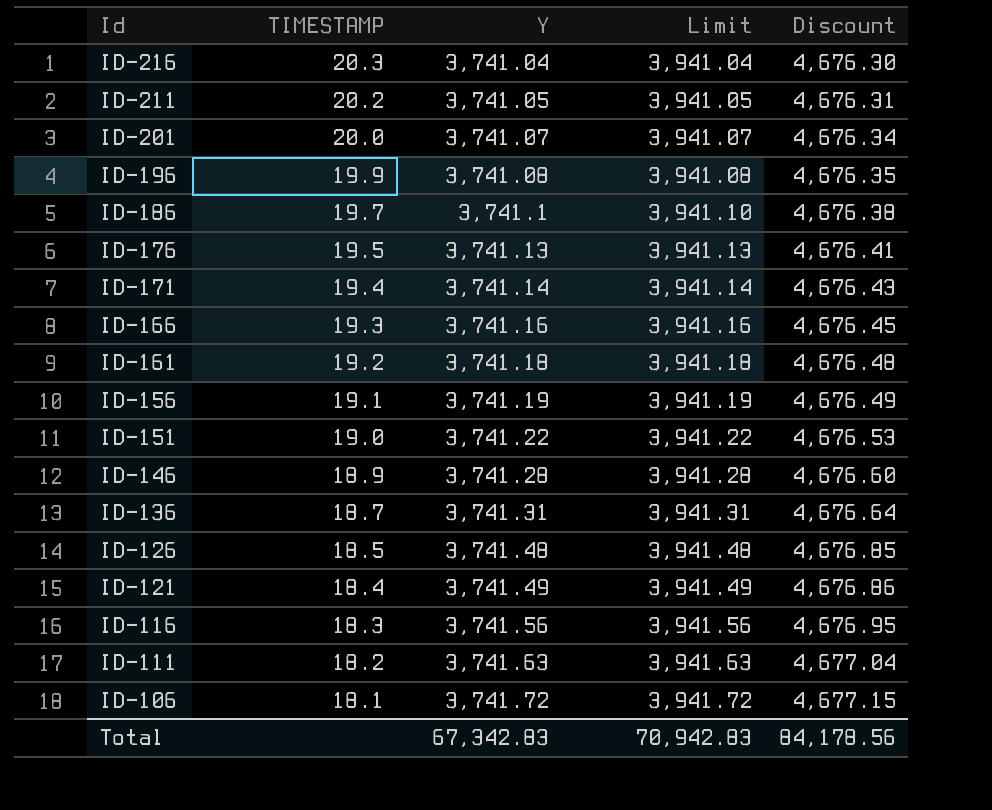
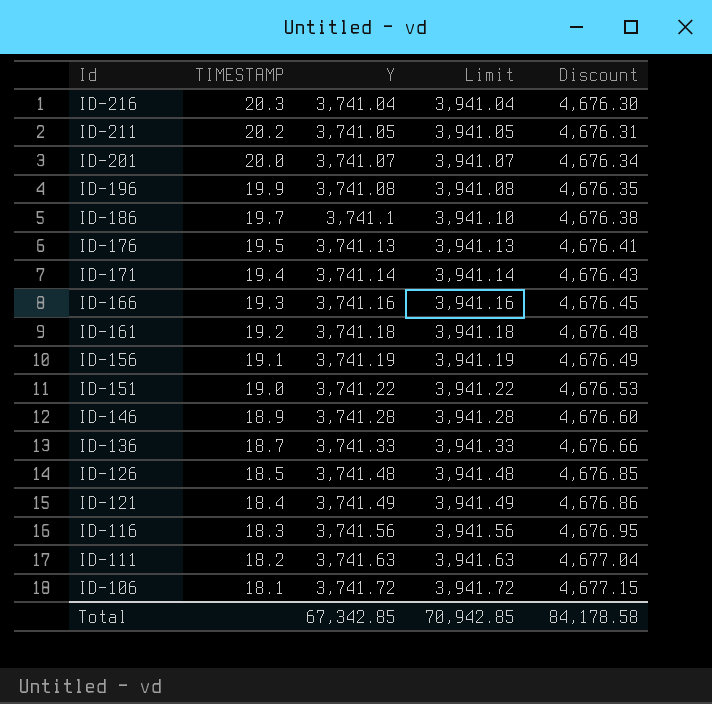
ID-136 | Y: 3,741.31 -> 3,741.33
ID-136 | Limit: 3,941.31 -> 3,941.33
ID-136 | Discount: 4,676.64 -> 4,676.66
Total | Y: 67,342.83 -> 67,342.85
Total | Limit: 70,942.83 -> 70,942.85
Total | Discount: 84,178.56 -> 84,178.58

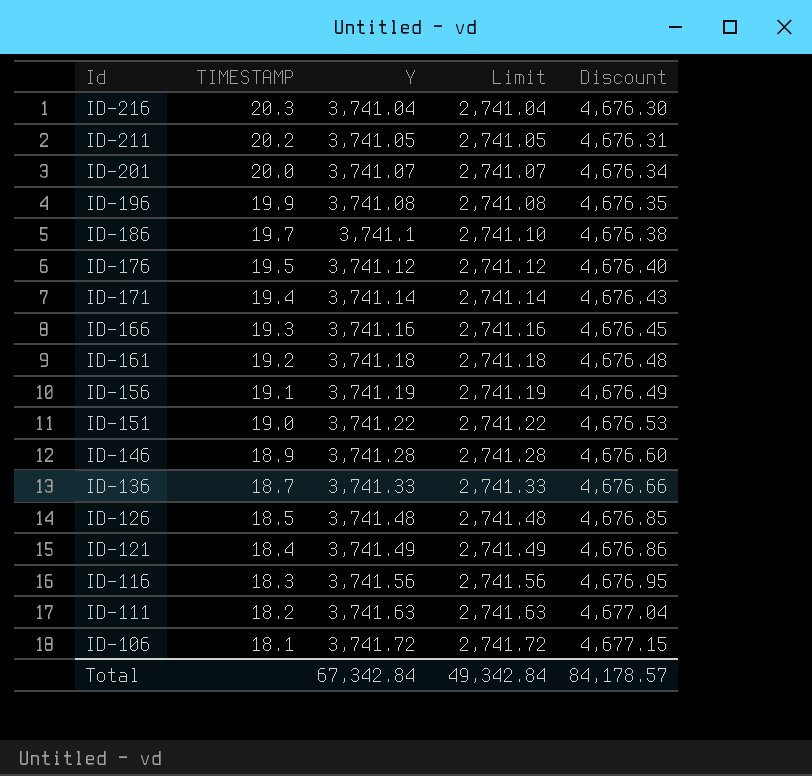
column Limit | formula: [Y] + 200 -> [Y] - 1000
ID-176 | Y: 3,741.13 -> 3,741.12
ID-176 | Discount: 4,676.41 -> 4,676.40
Total | Y: 67,342.85 -> 67,342.84
Total | Limit: 70,942.85 -> 49,342.84
Total | Discount: 84,178.58 -> 84,178.57

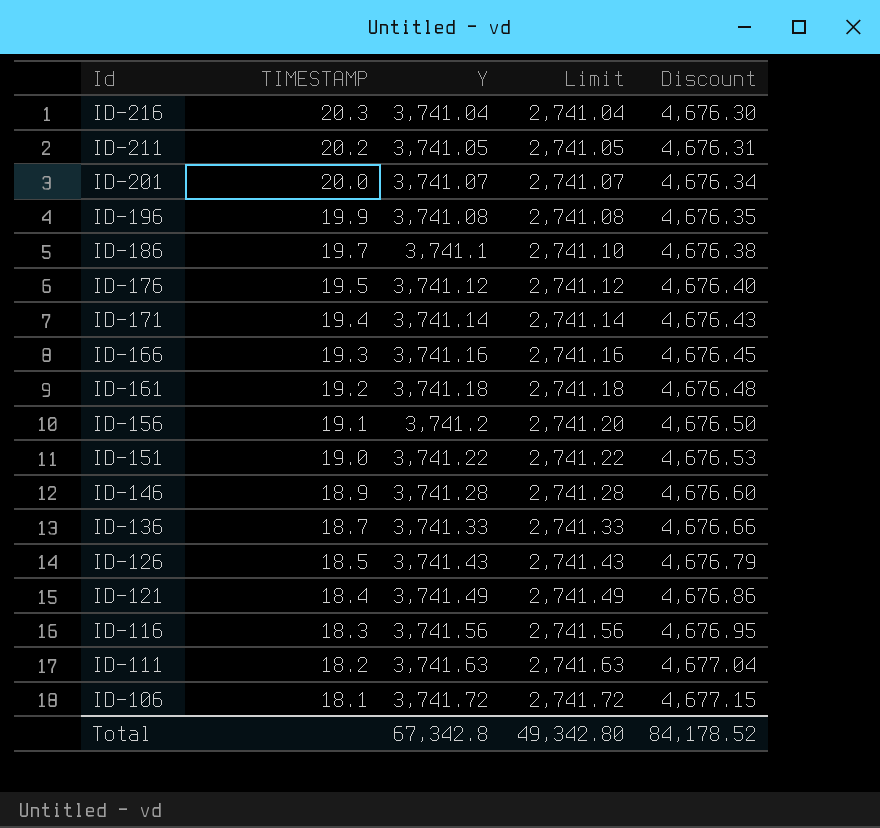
ID-156 | Y: 3,741.19 -> 3,741.2
ID-156 | Limit: 2,741.19 -> 2,741.20
ID-156 | Discount: 4,676.49 -> 4,676.50
ID-126 | Y: 3,741.48 -> 3,741.43
ID-126 | Limit: 2,741.48 -> 2,741.43
ID-126 | Discount: 4,676.85 -> 4,676.79
Total | Y: 67,342.84 -> 67,342.8
Total | Limit: 49,342.84 -> 49,342.80
Total | Discount: 84,178.57 -> 84,178.52

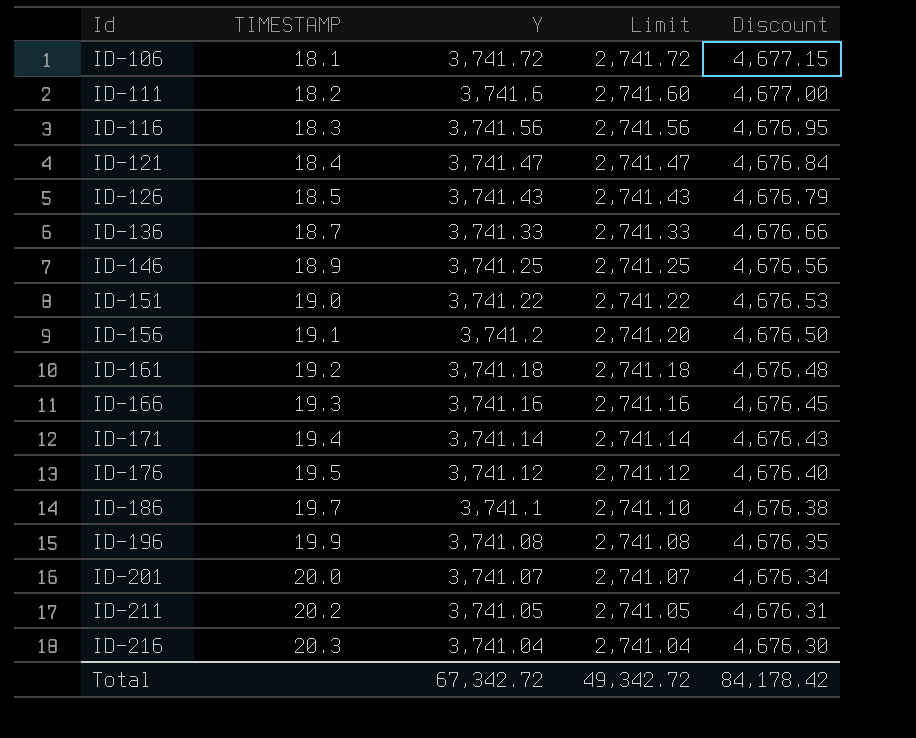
row order: Id descending -> Id ascending
ID-111 | Y: 3,741.63 -> 3,741.6
ID-111 | Limit: 2,741.63 -> 2,741.60
ID-111 | Discount: 4,677.04 -> 4,677.00
ID-121 | Y: 3,741.49 -> 3,741.47
ID-121 | Limit: 2,741.49 -> 2,741.47
ID-121 | Discount: 4,676.86 -> 4,676.84
ID-146 | Y: 3,741.28 -> 3,741.25
ID-146 | Limit: 2,741.28 -> 2,741.25
ID-146 | Discount: 4,676.60 -> 4,676.56
Total | Y: 67,342.8 -> 67,342.72
Total | Limit: 49,342.80 -> 49,342.72
Total | Discount: 84,178.52 -> 84,178.42

